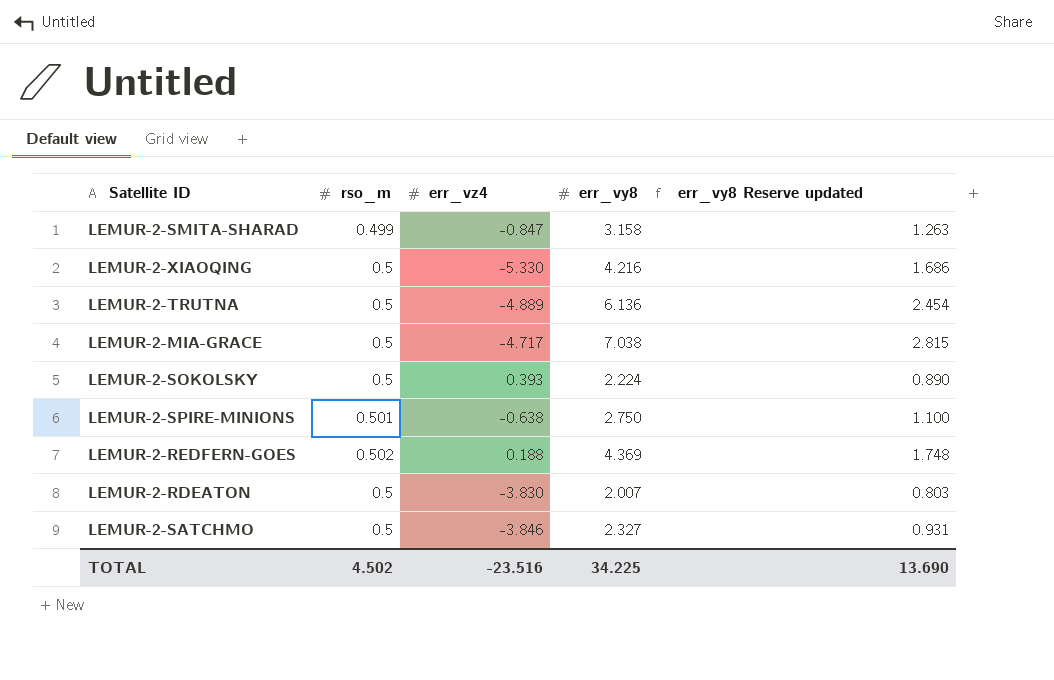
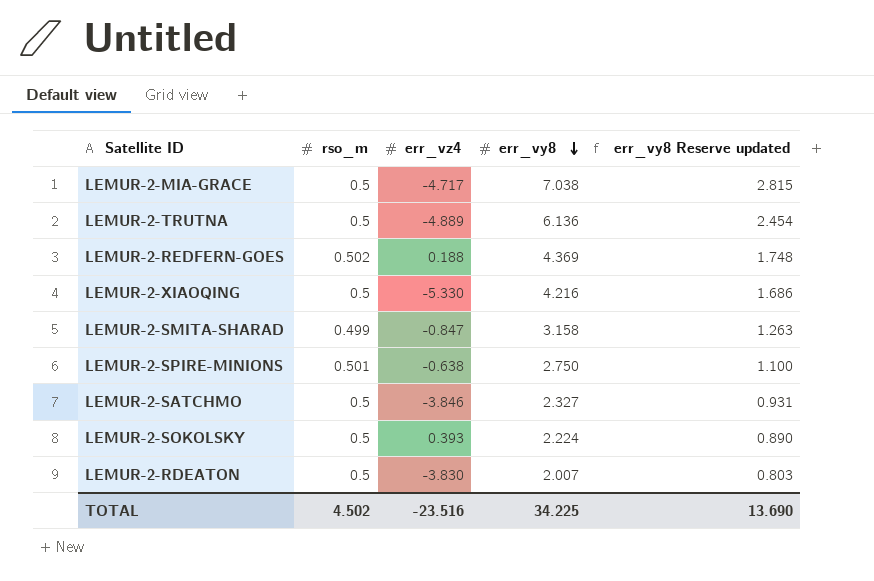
row order: none -> err_vy8 descending

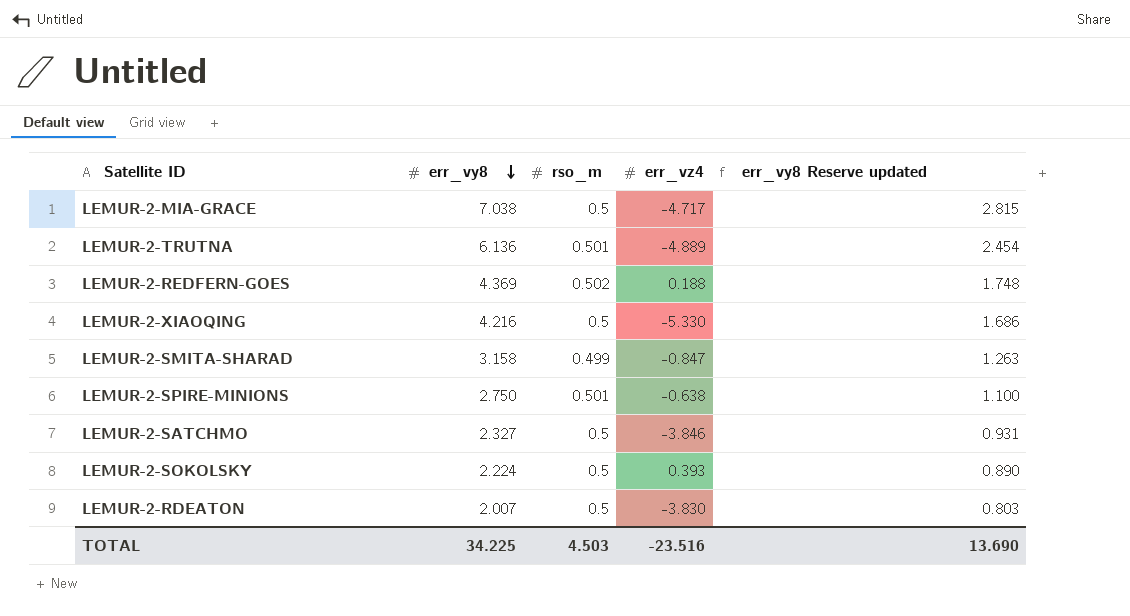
column err_vy8 | position: 4 -> 2
LEMUR-2-TRUTNA | rso_m: 0.5 -> 0.501
TOTAL | rso_m: 4.502 -> 4.503

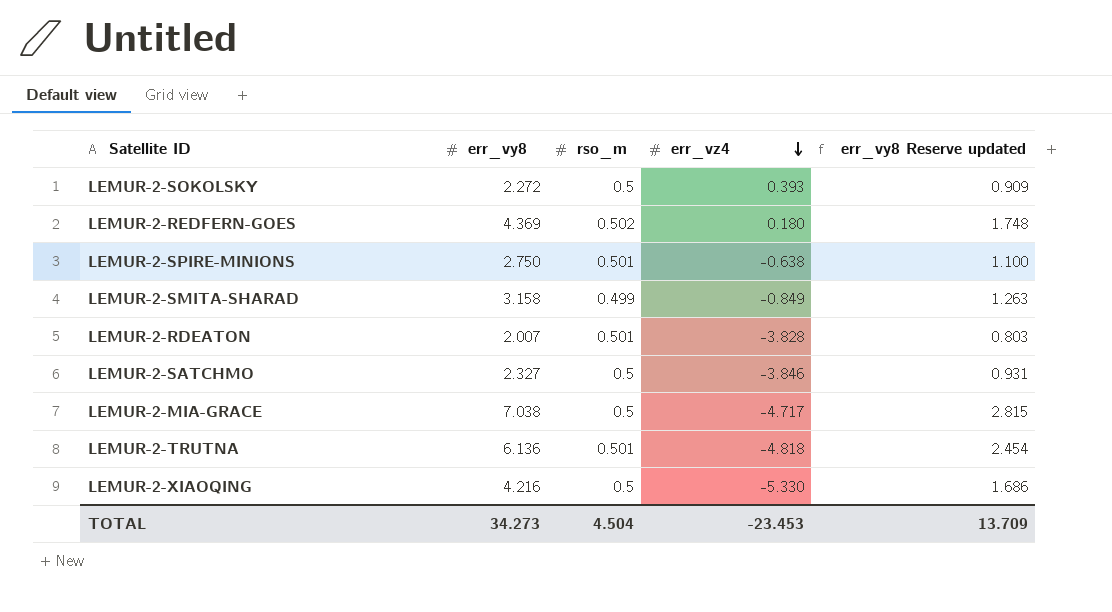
row order: err_vy8 descending -> err_vz4 descending
LEMUR-2-SOKOLSKY | err_vy8: 2.224 -> 2.272
LEMUR-2-SOKOLSKY | err_vy8 Reserve updated: 0.890 -> 0.909
LEMUR-2-REDFERN-GOES | err_vz4: 0.188 -> 0.180
LEMUR-2-SMITA-SHARAD | err_vz4: -0.847 -> -0.849
LEMUR-2-RDEATON | rso_m: 0.5 -> 0.501
LEMUR-2-RDEATON | err_vz4: -3.830 -> -3.828
LEMUR-2-TRUTNA | err_vz4: -4.889 -> -4.818
TOTAL | err_vy8: 34.225 -> 34.273
TOTAL | rso_m: 4.503 -> 4.504
TOTAL | err_vz4: -23.516 -> -23.453
TOTAL | err_vy8 Reserve updated: 13.690 -> 13.709

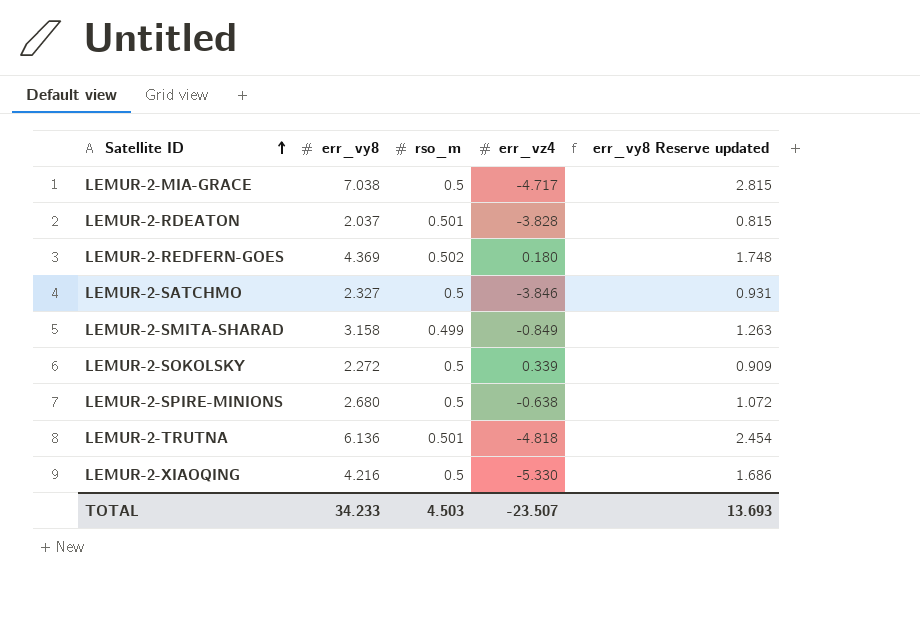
row order: err_vz4 descending -> Satellite ID ascending
LEMUR-2-RDEATON | err_vy8: 2.007 -> 2.037
LEMUR-2-RDEATON | err_vy8 Reserve updated: 0.803 -> 0.815
LEMUR-2-SOKOLSKY | err_vz4: 0.393 -> 0.339
LEMUR-2-SPIRE-MINIONS | err_vy8: 2.750 -> 2.680
LEMUR-2-SPIRE-MINIONS | rso_m: 0.501 -> 0.5
LEMUR-2-SPIRE-MINIONS | err_vy8 Reserve updated: 1.100 -> 1.072
TOTAL | err_vy8: 34.273 -> 34.233
TOTAL | rso_m: 4.504 -> 4.503
TOTAL | err_vz4: -23.453 -> -23.507
TOTAL | err_vy8 Reserve updated: 13.709 -> 13.693

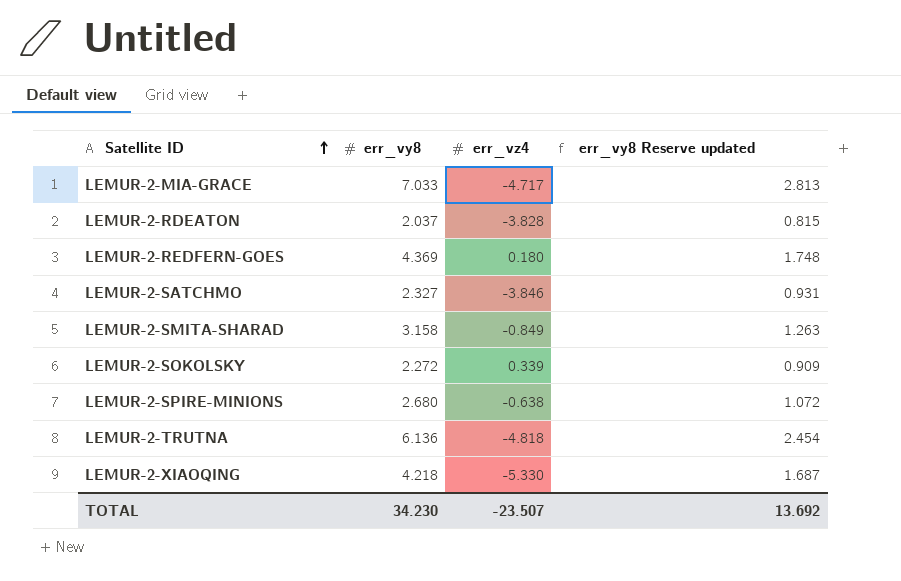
column rso_m | position: 3 -> none
LEMUR-2-MIA-GRACE | err_vy8: 7.038 -> 7.033
LEMUR-2-MIA-GRACE | err_vy8 Reserve updated: 2.815 -> 2.813
LEMUR-2-XIAOQING | err_vy8: 4.216 -> 4.218
LEMUR-2-XIAOQING | err_vy8 Reserve updated: 1.686 -> 1.687
TOTAL | err_vy8: 34.233 -> 34.230
TOTAL | err_vy8 Reserve updated: 13.693 -> 13.692

